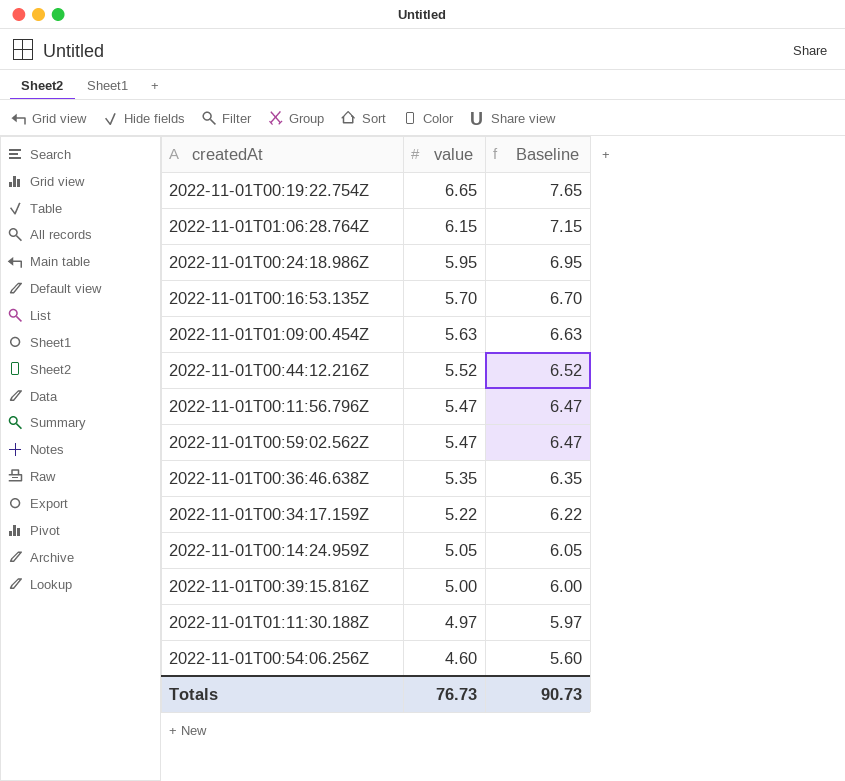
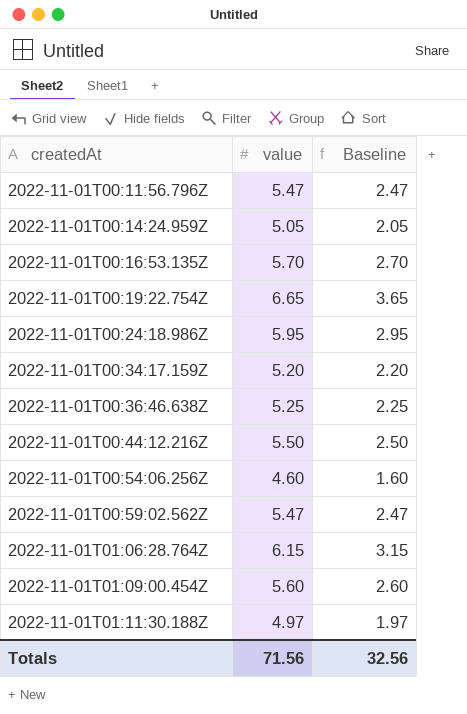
row order: value descending -> createdAt ascending
column Baseline | formula: [value] + 1 -> [value] - 3
row 2022-11-01T00:39:15.816Z: 5.00 | 6.00 -> none
2022-11-01T00:34:17.159Z | value: 5.22 -> 5.20
2022-11-01T00:36:46.638Z | value: 5.35 -> 5.25
2022-11-01T00:44:12.216Z | value: 5.52 -> 5.50
2022-11-01T01:09:00.454Z | value: 5.63 -> 5.60
Totals | value: 76.73 -> 71.56
Totals | Baseline: 90.73 -> 32.56

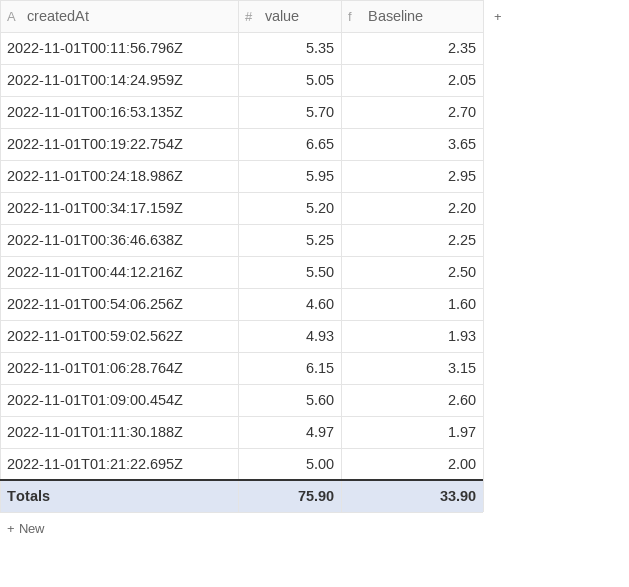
2022-11-01T00:11:56.796Z | value: 5.47 -> 5.35
2022-11-01T00:11:56.796Z | Baseline: 2.47 -> 2.35
2022-11-01T00:59:02.562Z | value: 5.47 -> 4.93
2022-11-01T00:59:02.562Z | Baseline: 2.47 -> 1.93
row 2022-11-01T01:21:22.695Z: none -> 5.00 | 2.00
Totals | value: 71.56 -> 75.90
Totals | Baseline: 32.56 -> 33.90

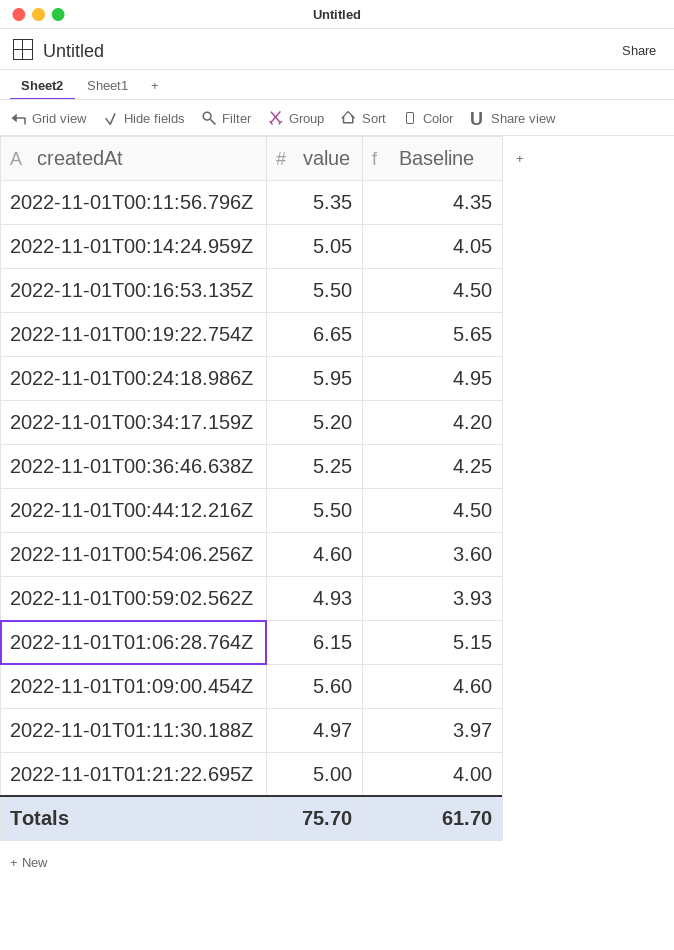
column Baseline | formula: [value] - 3 -> [value] - 1
2022-11-01T00:16:53.135Z | value: 5.70 -> 5.50
Totals | value: 75.90 -> 75.70
Totals | Baseline: 33.90 -> 61.70

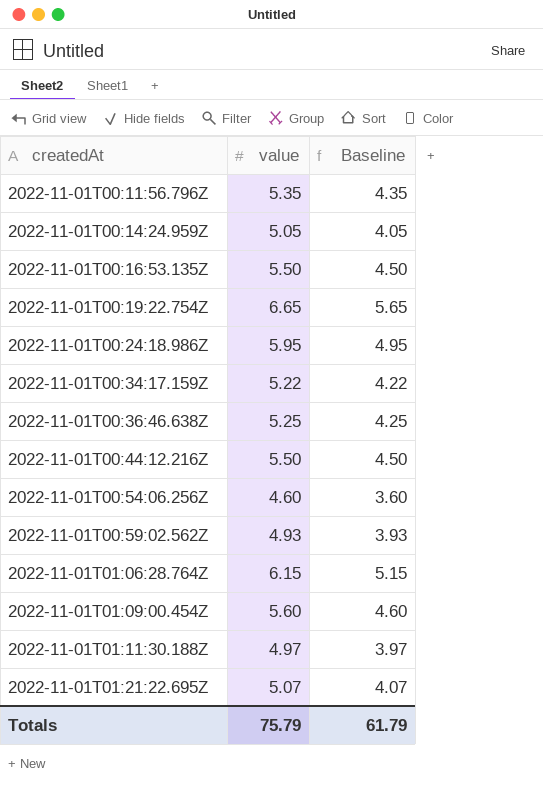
2022-11-01T00:34:17.159Z | value: 5.20 -> 5.22
2022-11-01T00:34:17.159Z | Baseline: 4.20 -> 4.22
2022-11-01T01:21:22.695Z | value: 5.00 -> 5.07
2022-11-01T01:21:22.695Z | Baseline: 4.00 -> 4.07
Totals | value: 75.70 -> 75.79
Totals | Baseline: 61.70 -> 61.79

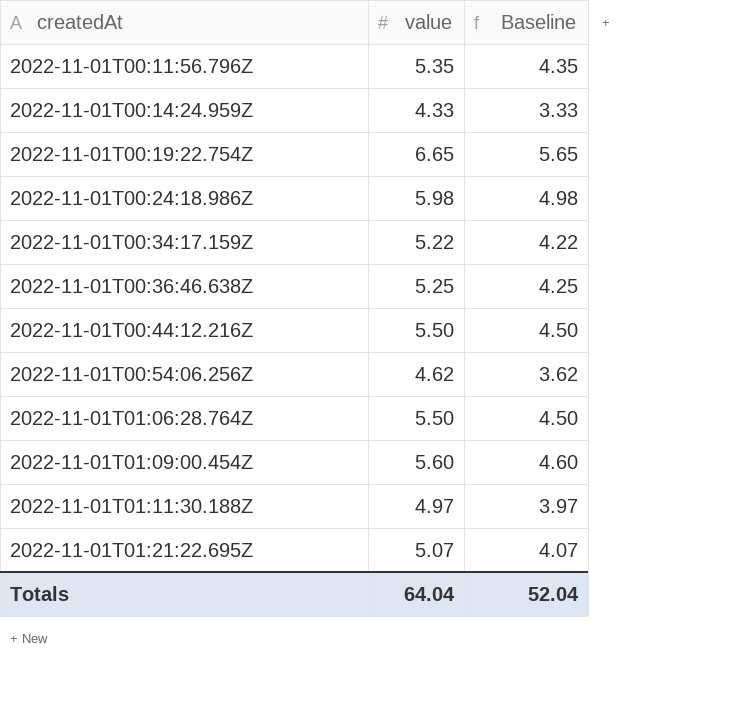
row 2022-11-01T00:16:53.135Z: 5.50 | 4.50 -> none
row 2022-11-01T00:59:02.562Z: 4.93 | 3.93 -> none
2022-11-01T00:14:24.959Z | value: 5.05 -> 4.33
2022-11-01T00:14:24.959Z | Baseline: 4.05 -> 3.33
2022-11-01T00:24:18.986Z | value: 5.95 -> 5.98
2022-11-01T00:24:18.986Z | Baseline: 4.95 -> 4.98
2022-11-01T00:54:06.256Z | value: 4.60 -> 4.62
2022-11-01T00:54:06.256Z | Baseline: 3.60 -> 3.62
2022-11-01T01:06:28.764Z | value: 6.15 -> 5.50
2022-11-01T01:06:28.764Z | Baseline: 5.15 -> 4.50
Totals | value: 75.79 -> 64.04
Totals | Baseline: 61.79 -> 52.04

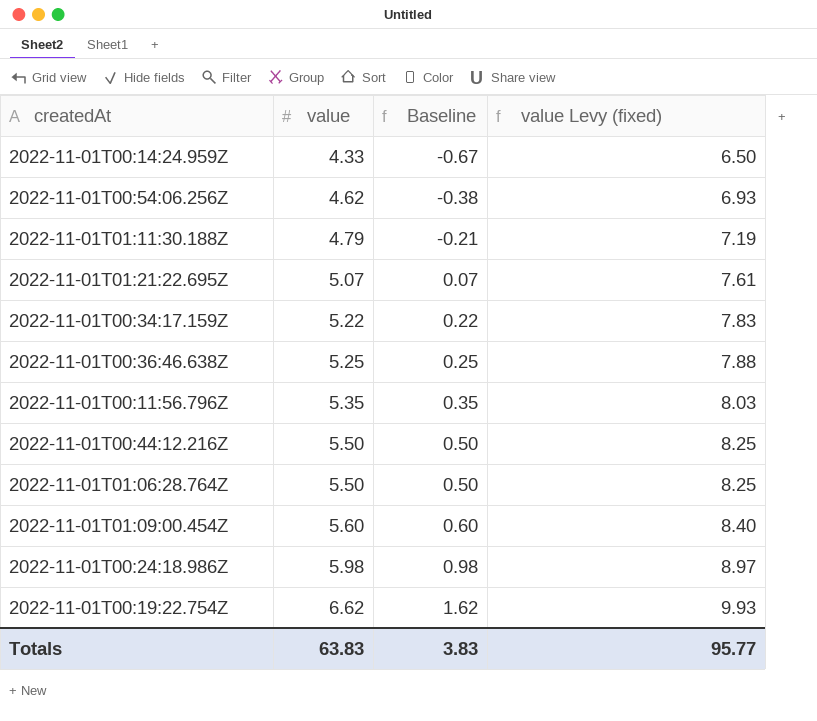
row order: createdAt ascending -> value ascending
column Baseline | formula: [value] - 1 -> [value] - 5
column value Levy (fixed) | formula: none -> [value] * 1.5
2022-11-01T01:11:30.188Z | value: 4.97 -> 4.79
2022-11-01T00:19:22.754Z | value: 6.65 -> 6.62
Totals | value: 64.04 -> 63.83
Totals | Baseline: 52.04 -> 3.83

